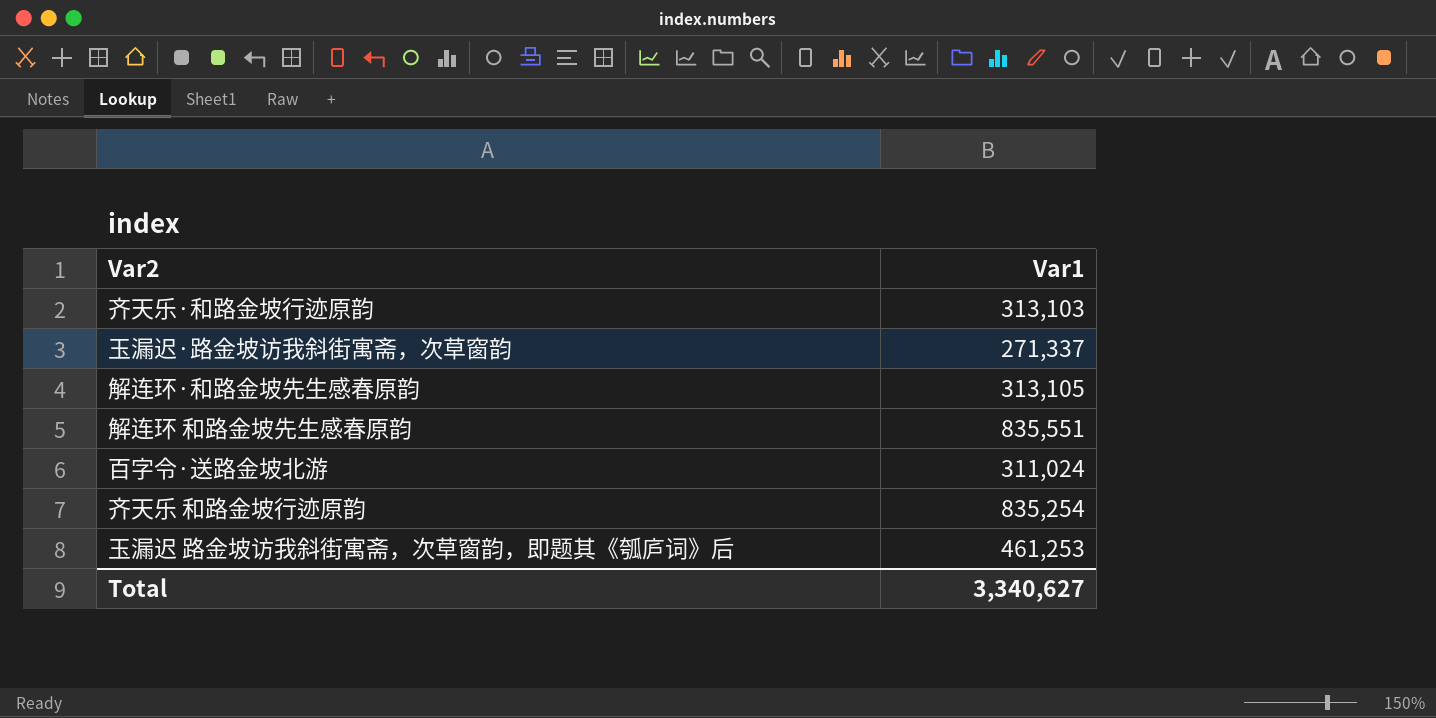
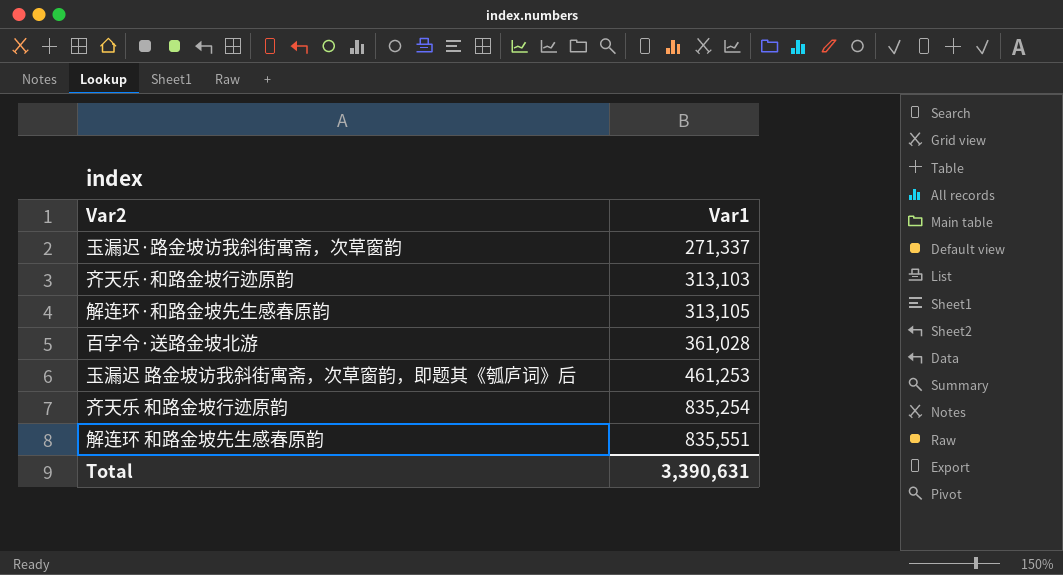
row order: none -> Var1 ascending
百字令·送路金坡北游 | Var1: 311,024 -> 361,028
Total | Var1: 3,340,627 -> 3,390,631

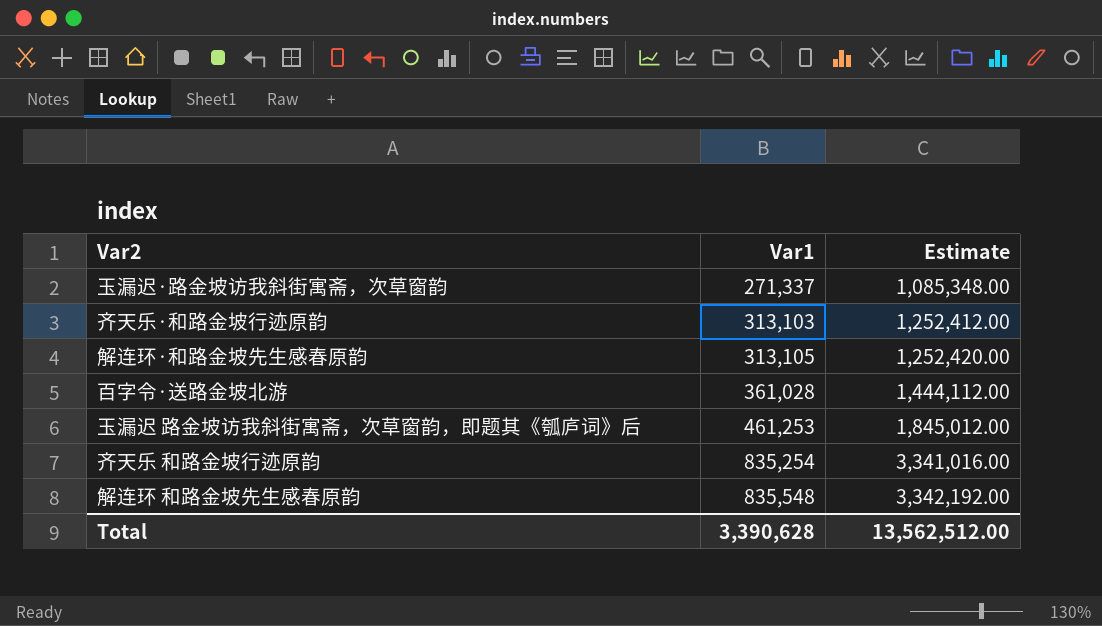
column Estimate | formula: none -> [Var1] * 4
解连环 和路金坡先生感春原韵 | Var1: 835,551 -> 835,548
Total | Var1: 3,390,631 -> 3,390,628

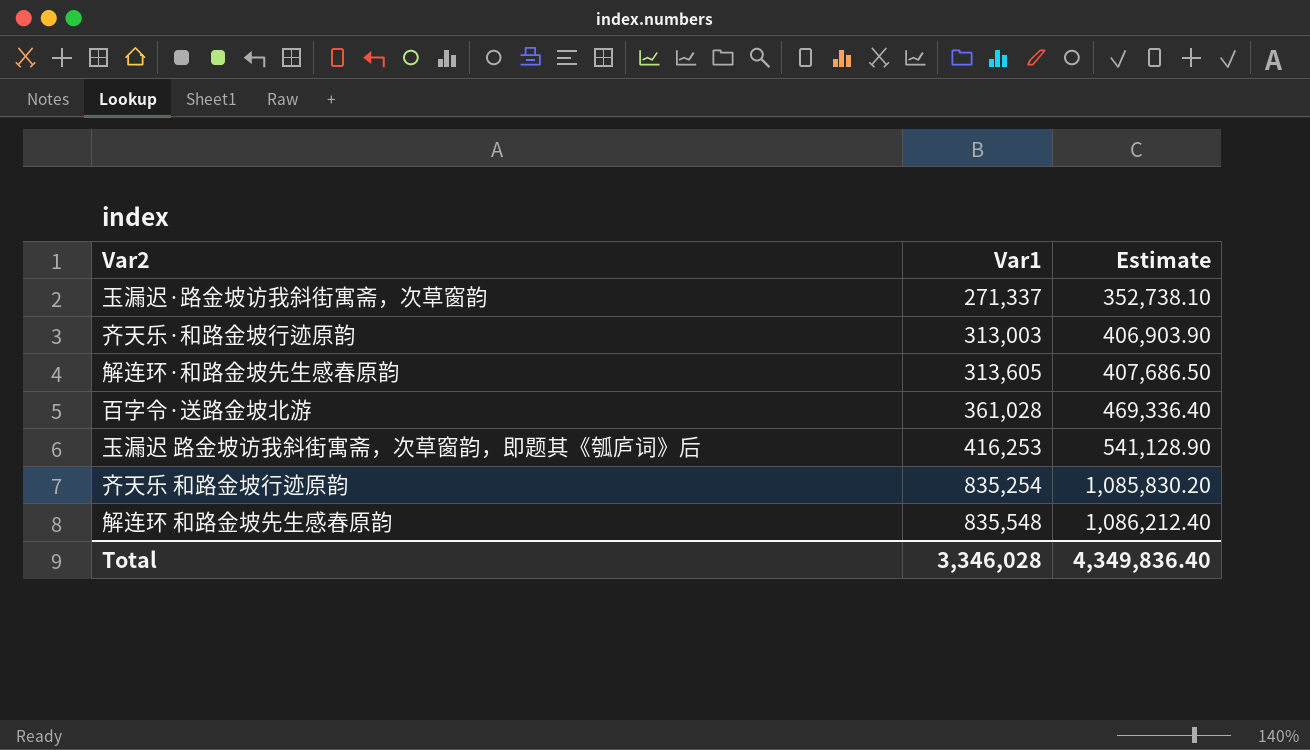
column Estimate | formula: [Var1] * 4 -> [Var1] * 1.3
齐天乐·和路金坡行迹原韵 | Var1: 313,103 -> 313,003
解连环·和路金坡先生感春原韵 | Var1: 313,105 -> 313,605
玉漏迟 路金坡访我斜街寓斋，次草窗韵，即题其《瓠庐词》后 | Var1: 461,253 -> 416,253
Total | Var1: 3,390,628 -> 3,346,028
Total | Estimate: 13,562,512.00 -> 4,349,836.40

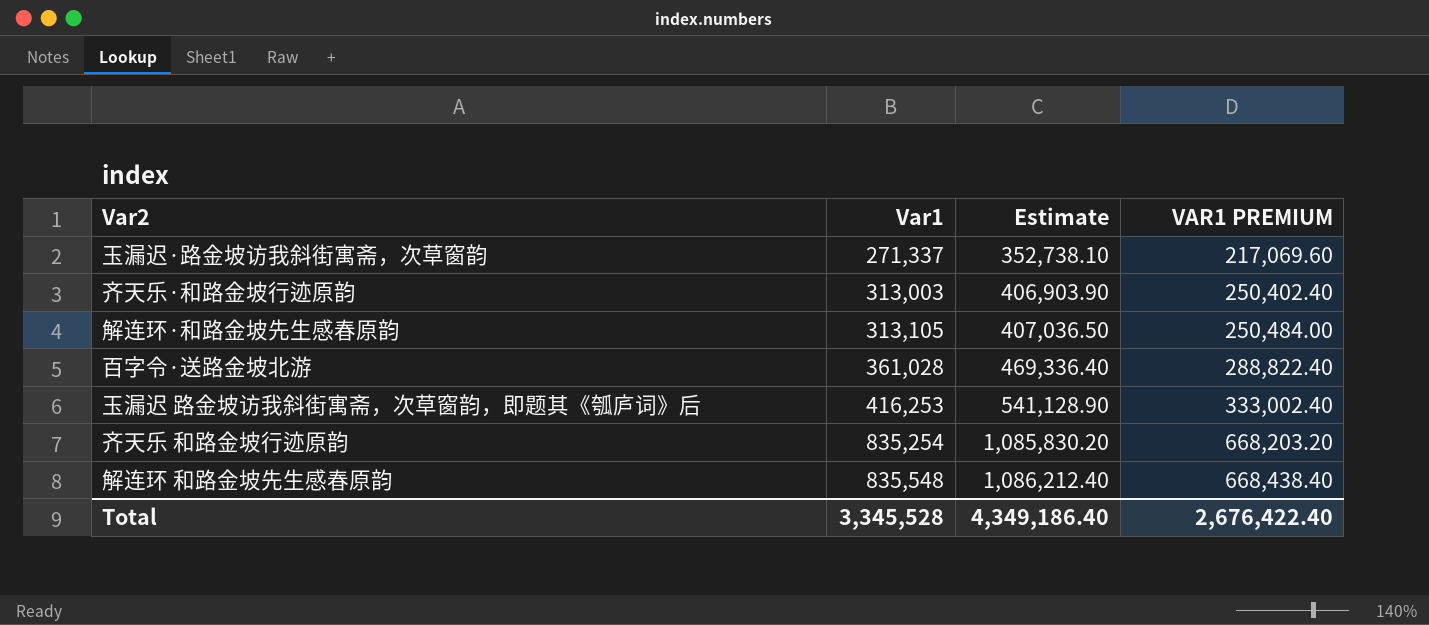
column VAR1 PREMIUM | formula: none -> [Var1] * 0.8
解连环·和路金坡先生感春原韵 | Var1: 313,605 -> 313,105
解连环·和路金坡先生感春原韵 | Estimate: 407,686.50 -> 407,036.50
Total | Var1: 3,346,028 -> 3,345,528
Total | Estimate: 4,349,836.40 -> 4,349,186.40

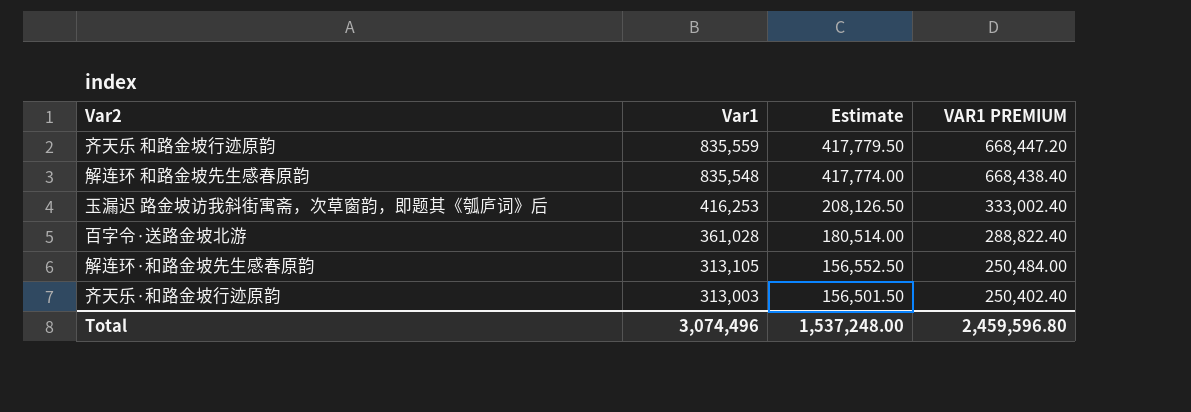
row order: Var1 ascending -> Var1 descending
column Estimate | formula: [Var1] * 1.3 -> [Var1] * 0.5
row 玉漏迟·路金坡访我斜街寓斋，次草窗韵: 271,337 | 352,738.10 | 217,069.60 -> none
齐天乐 和路金坡行迹原韵 | Var1: 835,254 -> 835,559
齐天乐 和路金坡行迹原韵 | VAR1 PREMIUM: 668,203.20 -> 668,447.20
Total | Var1: 3,345,528 -> 3,074,496
Total | Estimate: 4,349,186.40 -> 1,537,248.00
Total | VAR1 PREMIUM: 2,676,422.40 -> 2,459,596.80

